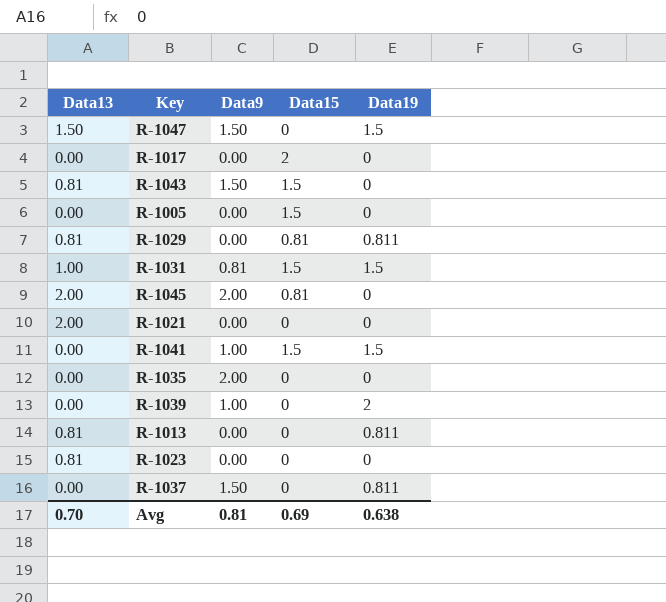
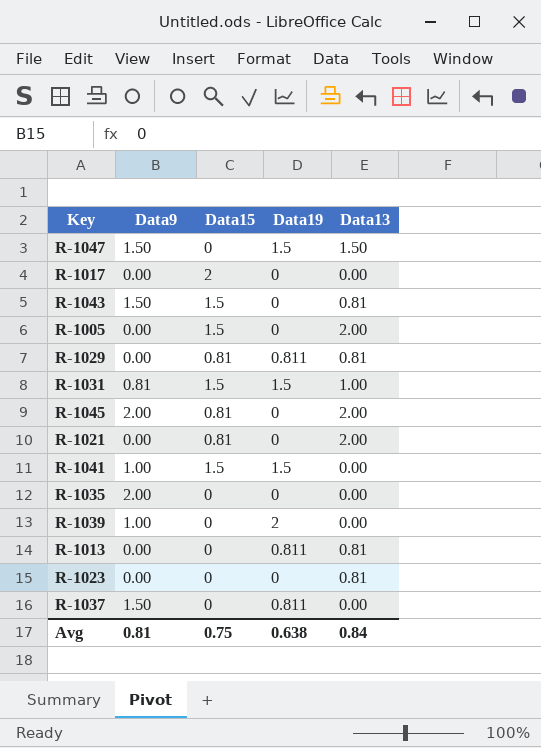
column Data13 | position: 1 -> 5
R-1005 | Data13: 0.00 -> 2.00
R-1021 | Data15: 0 -> 0.81
Avg | Data15: 0.69 -> 0.75
Avg | Data13: 0.70 -> 0.84

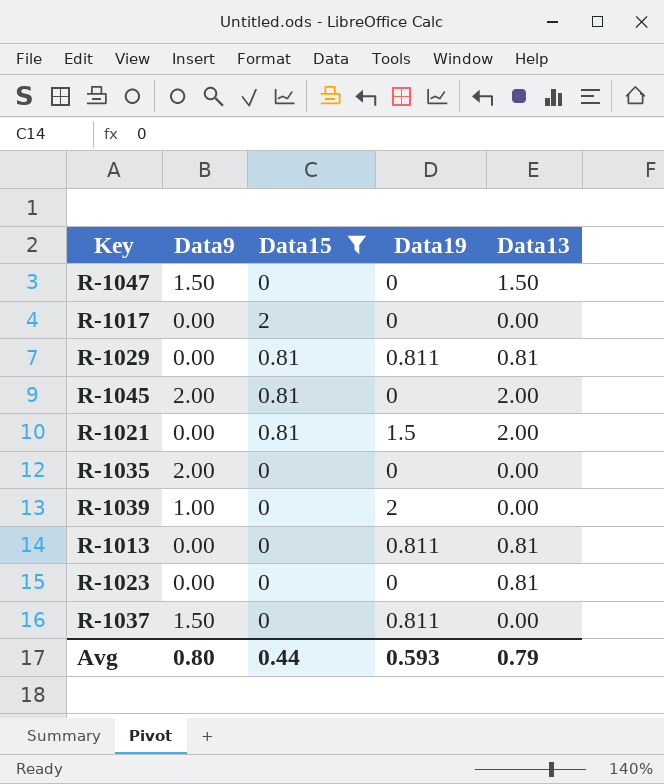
filter: none -> Data15 != 1.5
R-1047 | Data19: 1.5 -> 0
R-1021 | Data19: 0 -> 1.5
Avg | Data9: 0.81 -> 0.80
Avg | Data15: 0.75 -> 0.44
Avg | Data19: 0.638 -> 0.593
Avg | Data13: 0.84 -> 0.79

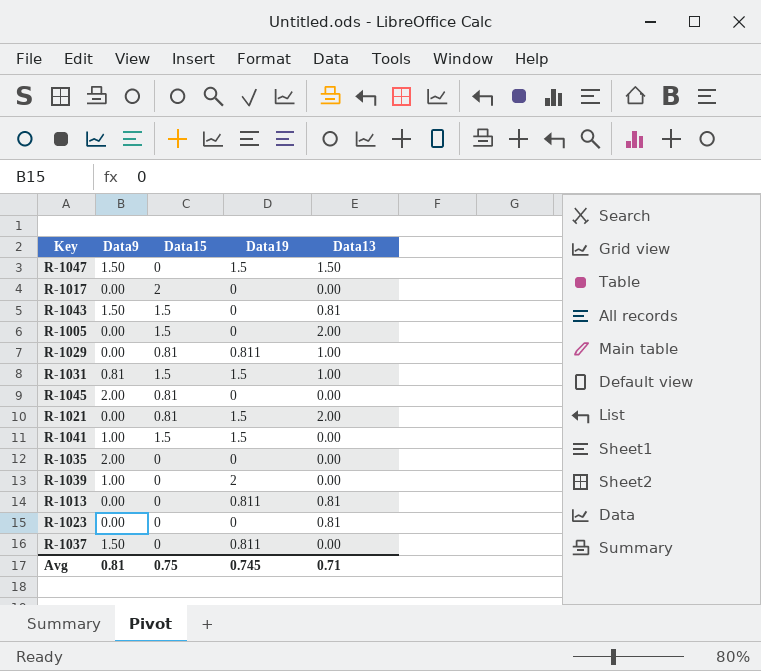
filter: Data15 != 1.5 -> none
R-1047 | Data19: 0 -> 1.5
R-1029 | Data13: 0.81 -> 1.00
R-1045 | Data13: 2.00 -> 0.00
Avg | Data9: 0.80 -> 0.81
Avg | Data15: 0.44 -> 0.75
Avg | Data19: 0.593 -> 0.745
Avg | Data13: 0.79 -> 0.71

